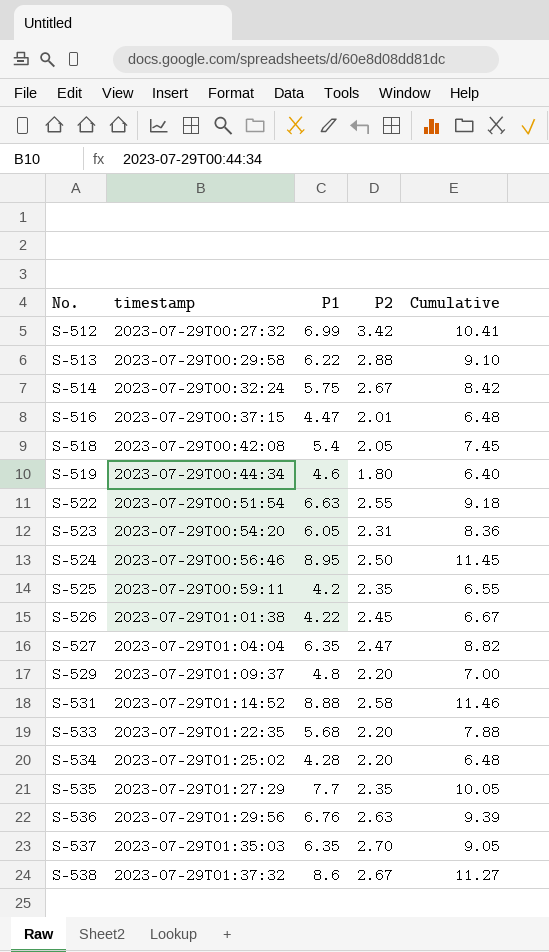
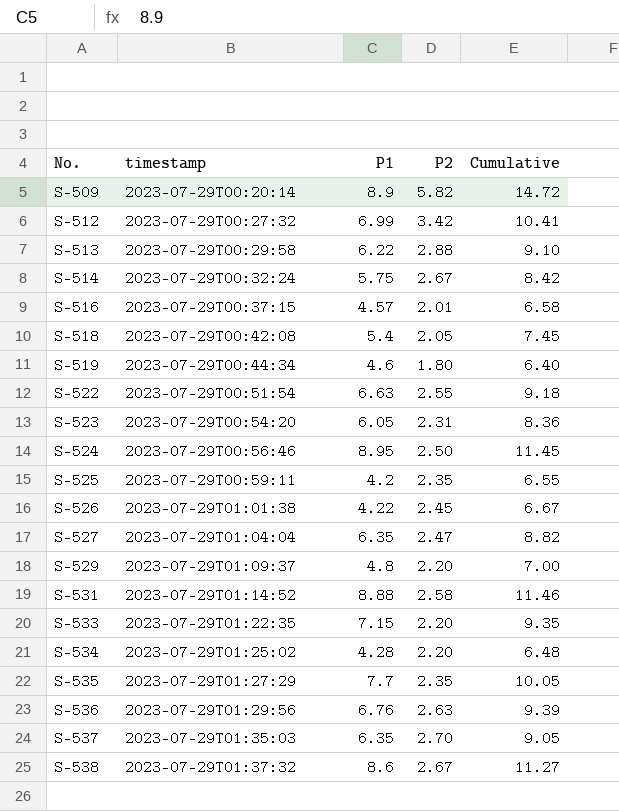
row S-509: none -> 2023-07-29T00:20:14 | 8.9 | 5.82 | 14.72
S-516 | P1: 4.47 -> 4.57
S-516 | Cumulative: 6.48 -> 6.58
S-533 | P1: 5.68 -> 7.15
S-533 | Cumulative: 7.88 -> 9.35

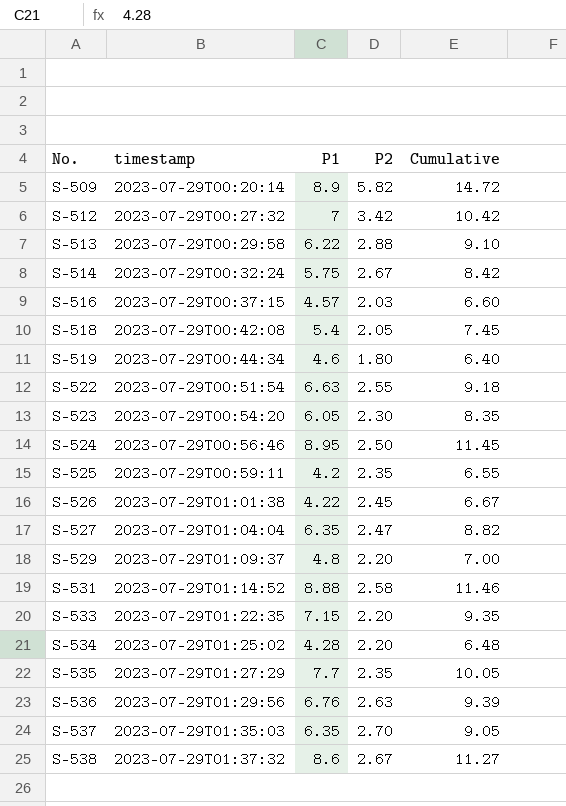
S-512 | P1: 6.99 -> 7
S-512 | Cumulative: 10.41 -> 10.42
S-516 | P2: 2.01 -> 2.03
S-516 | Cumulative: 6.58 -> 6.60
S-523 | P2: 2.31 -> 2.30
S-523 | Cumulative: 8.36 -> 8.35

